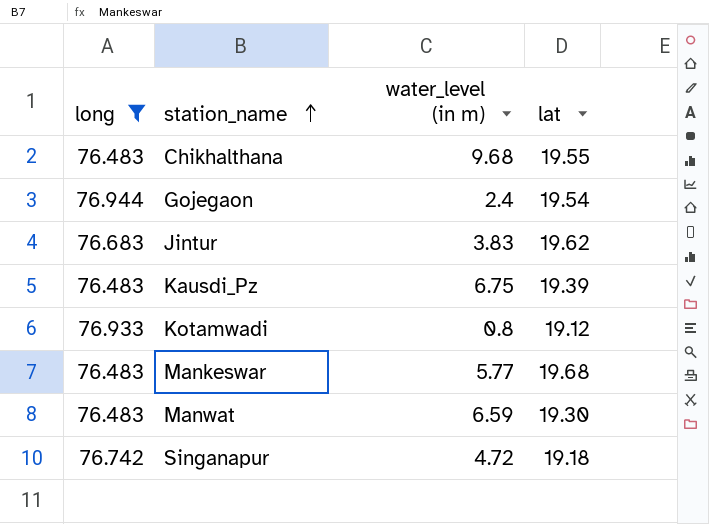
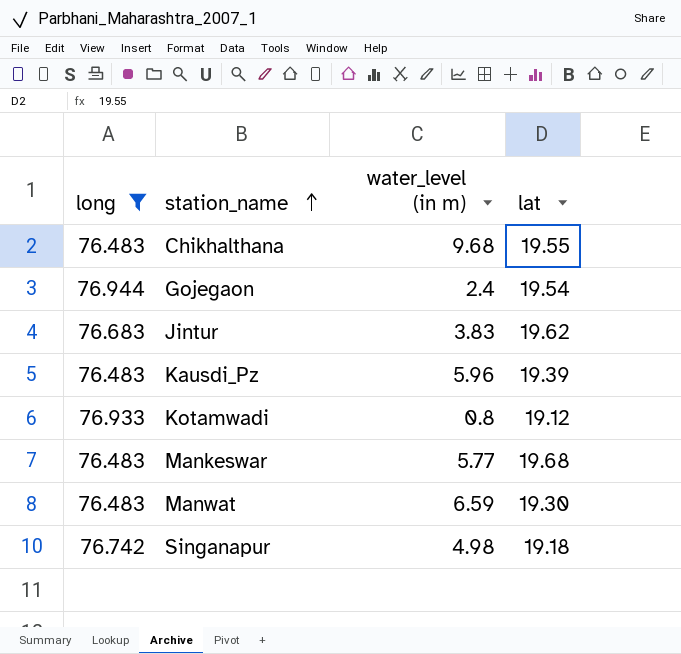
Kausdi_Pz | water_level (in m): 6.75 -> 5.96
Singanapur | water_level (in m): 4.72 -> 4.98

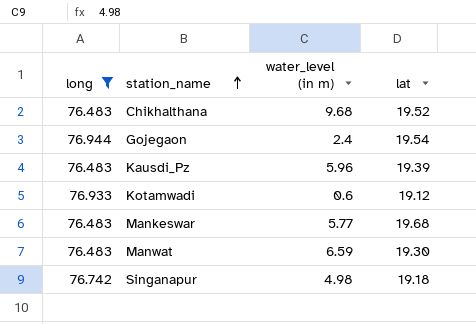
row Jintur: 76.683 | 3.83 | 19.62 -> none
Chikhalthana | lat: 19.55 -> 19.52
Kotamwadi | water_level (in m): 0.8 -> 0.6

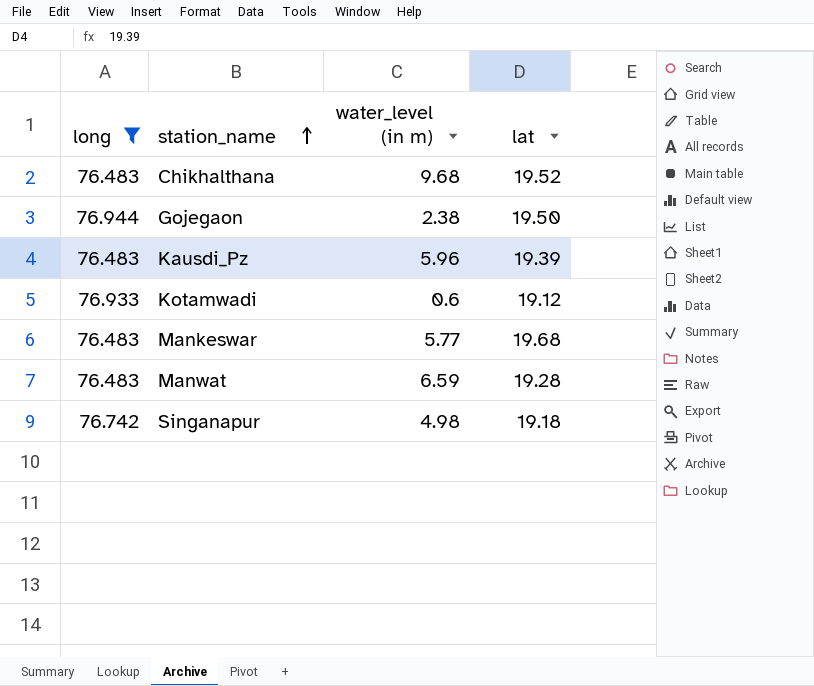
Gojegaon | water_level (in m): 2.4 -> 2.38
Gojegaon | lat: 19.54 -> 19.50
Manwat | lat: 19.30 -> 19.28

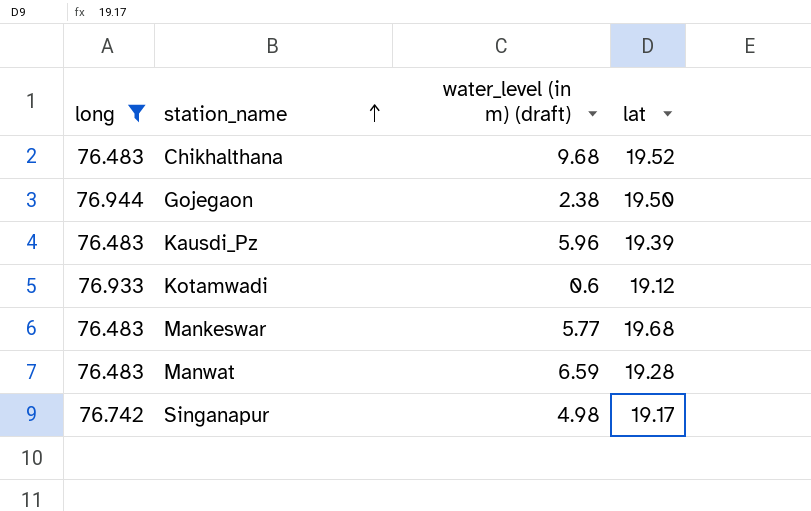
column name: water_level (in m) -> water_level (in m) (draft)
Singanapur | lat: 19.18 -> 19.17

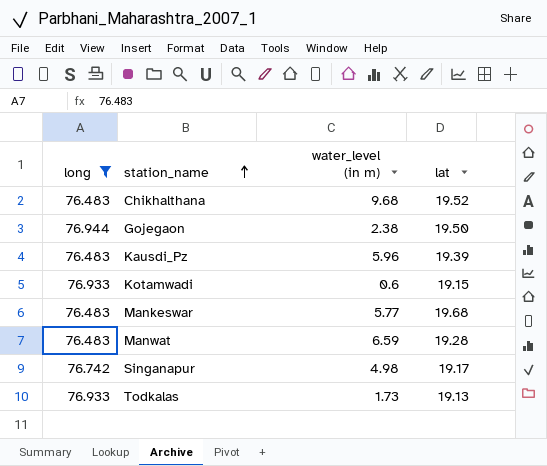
column name: water_level (in m) (draft) -> water_level (in m)
Kotamwadi | lat: 19.12 -> 19.15
row Todkalas: none -> 76.933 | 1.73 | 19.13

